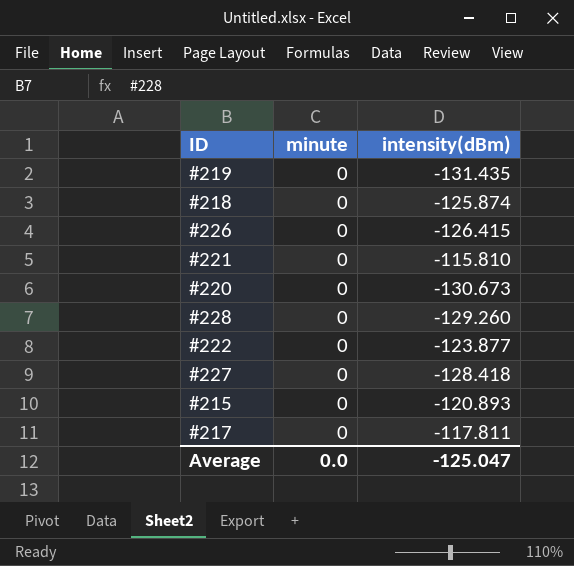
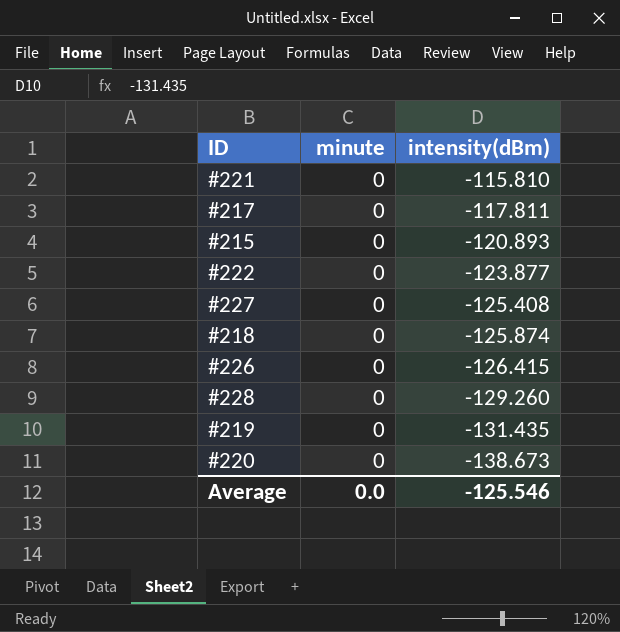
row order: none -> intensity(dBm) descending
#227 | intensity(dBm): -128.418 -> -125.408
#220 | intensity(dBm): -130.673 -> -138.673
Average | intensity(dBm): -125.047 -> -125.546

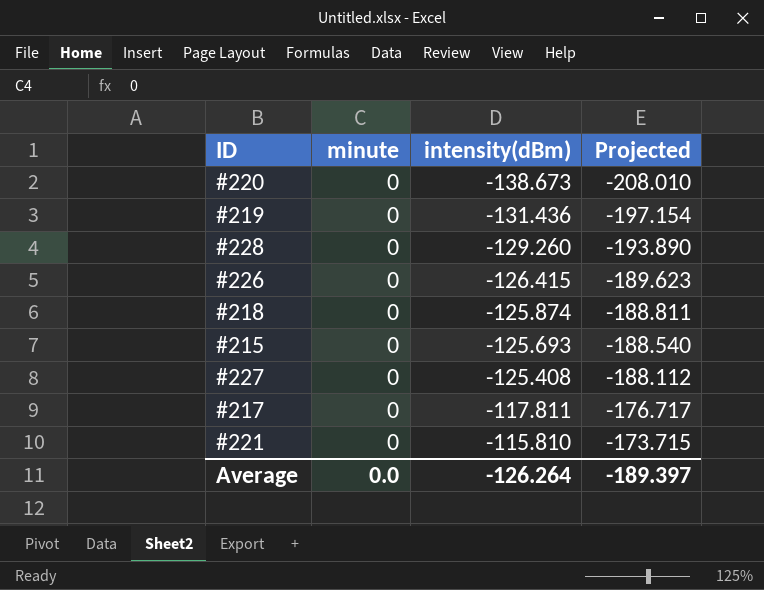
row order: intensity(dBm) descending -> intensity(dBm) ascending
column Projected | formula: none -> [intensity(dBm)] * 1.5
row #222: 0 | -123.877 -> none
#219 | intensity(dBm): -131.435 -> -131.436
#215 | intensity(dBm): -120.893 -> -125.693
Average | intensity(dBm): -125.546 -> -126.264

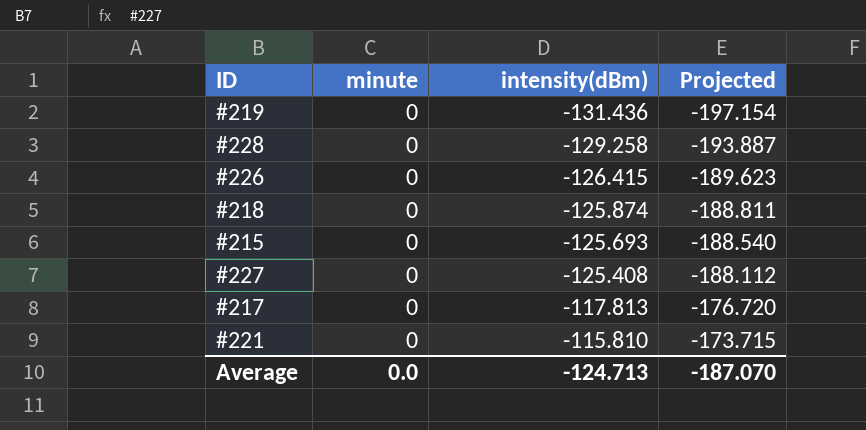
row #220: 0 | -138.673 | -208.010 -> none
#228 | intensity(dBm): -129.260 -> -129.258
#228 | Projected: -193.890 -> -193.887
#217 | intensity(dBm): -117.811 -> -117.813
#217 | Projected: -176.717 -> -176.720
Average | intensity(dBm): -126.264 -> -124.713
Average | Projected: -189.397 -> -187.070

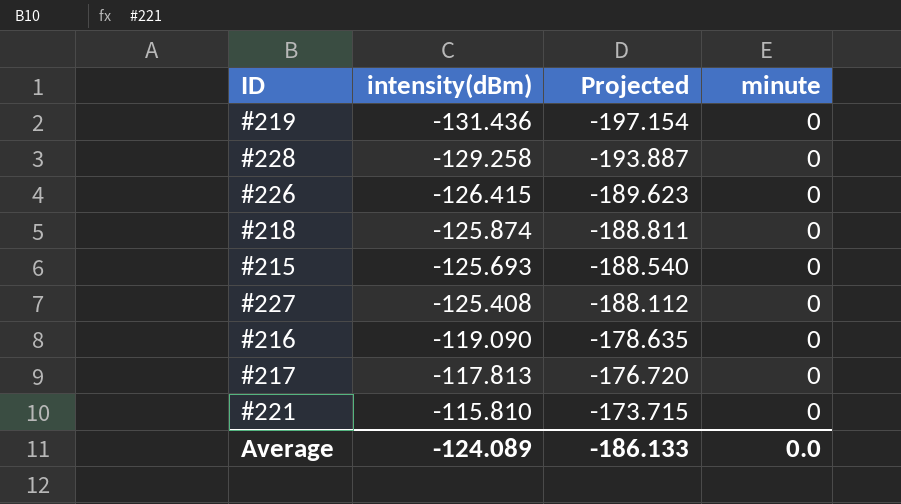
column minute | position: 2 -> 4
row #216: none -> -119.090 | -178.635 | 0
Average | intensity(dBm): -124.713 -> -124.089
Average | Projected: -187.070 -> -186.133

